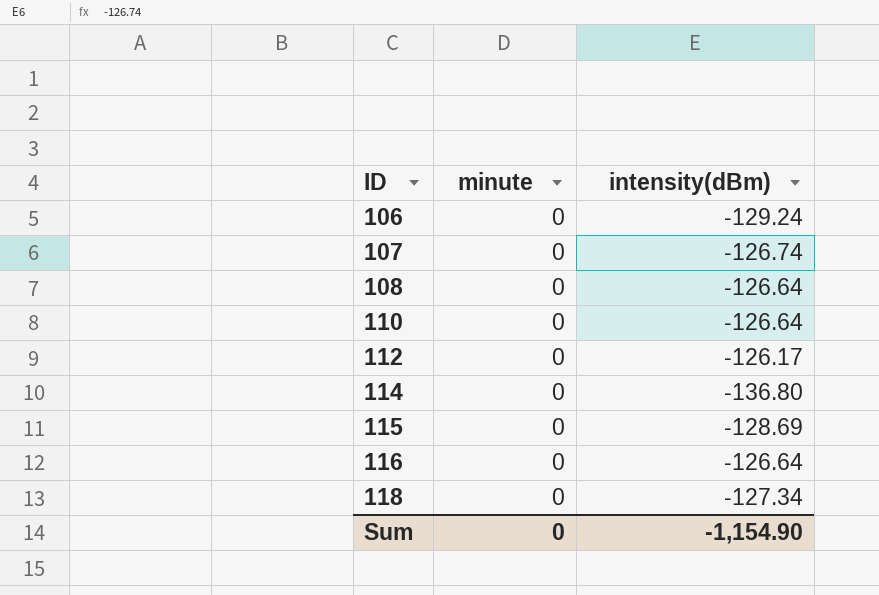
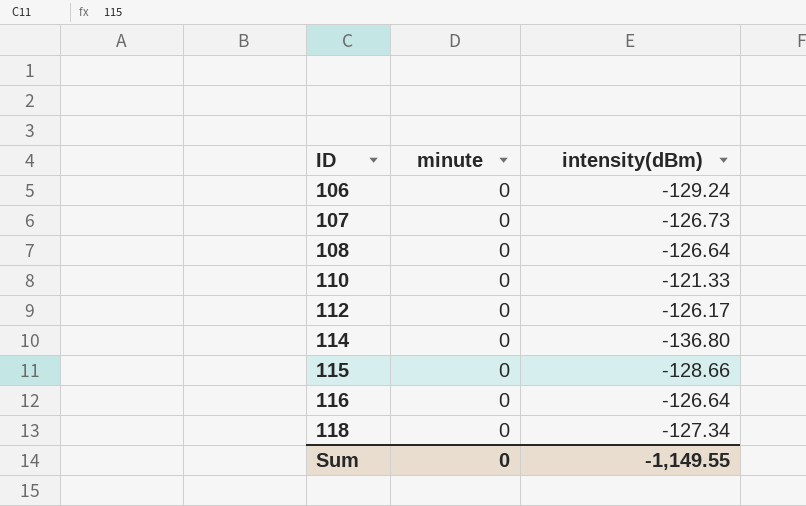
107 | intensity(dBm): -126.74 -> -126.73
110 | intensity(dBm): -126.64 -> -121.33
115 | intensity(dBm): -128.69 -> -128.66
Sum | intensity(dBm): -1,154.90 -> -1,149.55

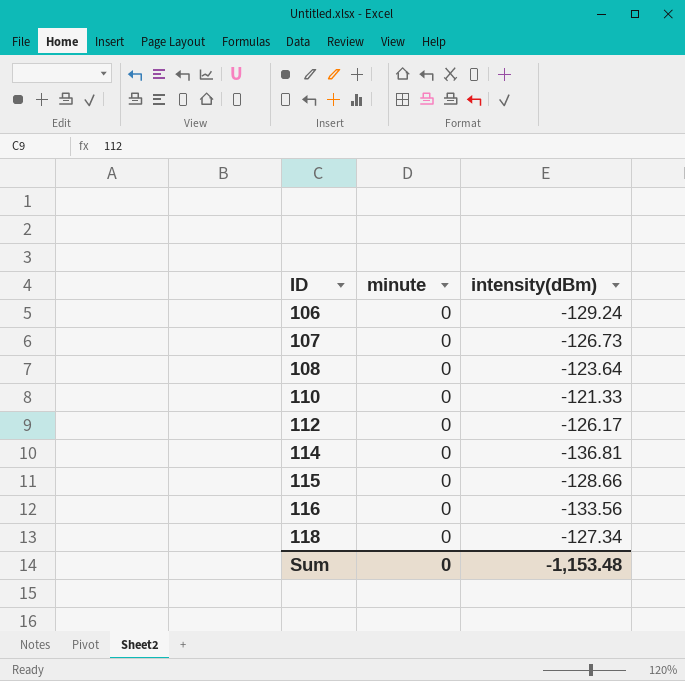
108 | intensity(dBm): -126.64 -> -123.64
114 | intensity(dBm): -136.80 -> -136.81
116 | intensity(dBm): -126.64 -> -133.56
Sum | intensity(dBm): -1,149.55 -> -1,153.48

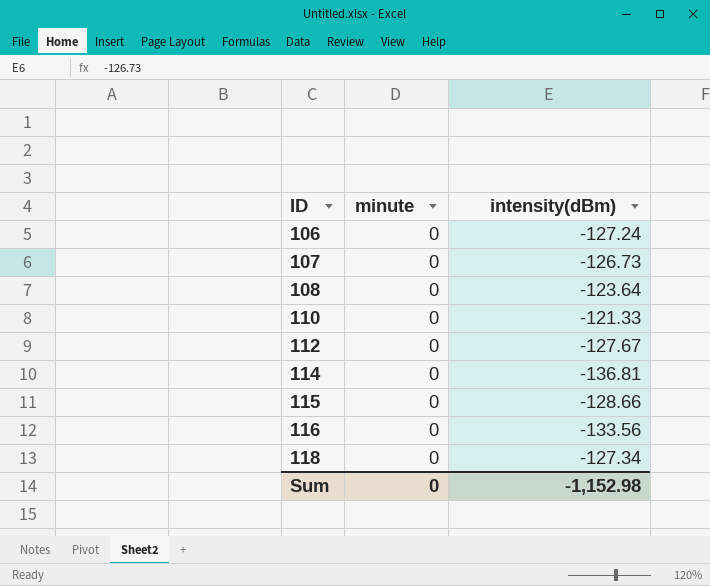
106 | intensity(dBm): -129.24 -> -127.24
112 | intensity(dBm): -126.17 -> -127.67
Sum | intensity(dBm): -1,153.48 -> -1,152.98

